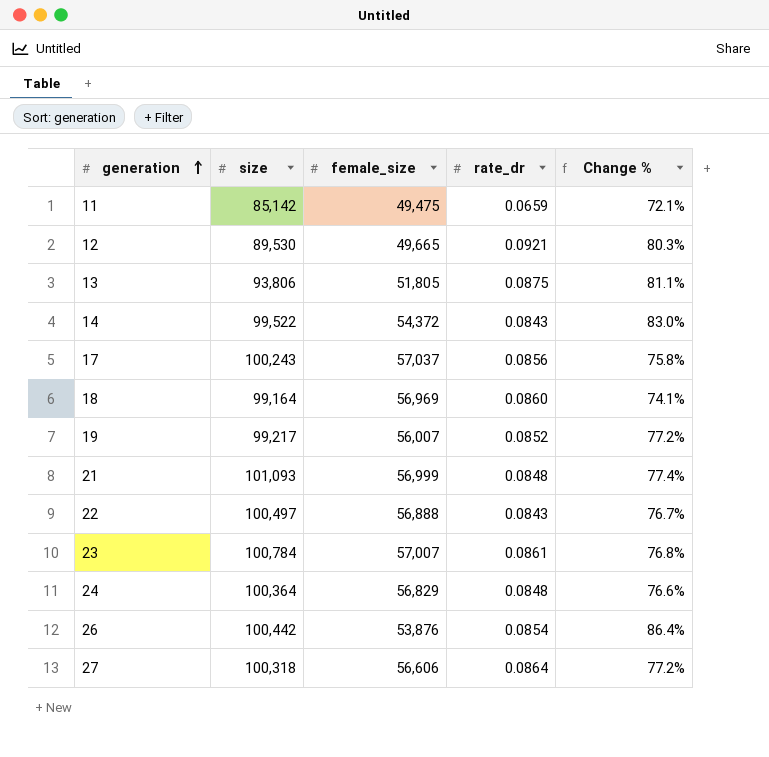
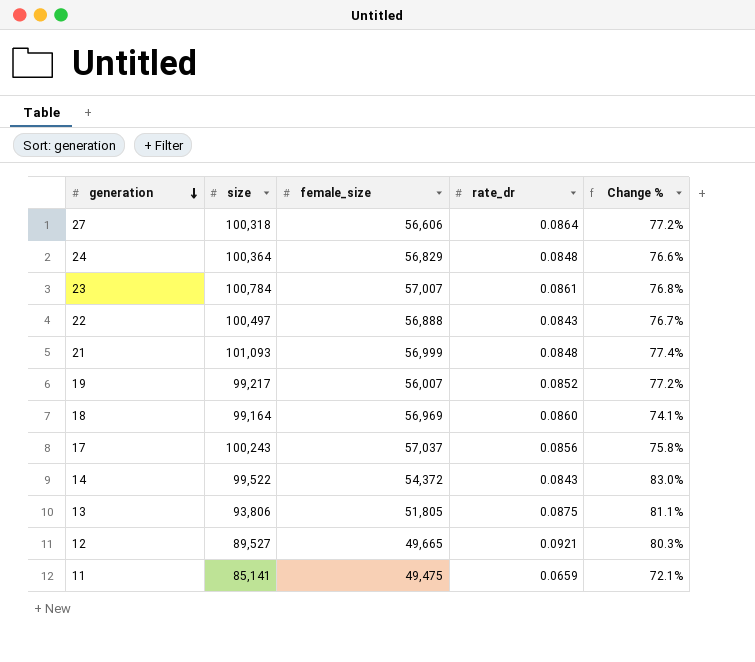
row order: generation ascending -> generation descending
row 26: 100,442 | 53,876 | 0.0854 | 86.4% -> none
12 | size: 89,530 -> 89,527
11 | size: 85,142 -> 85,141

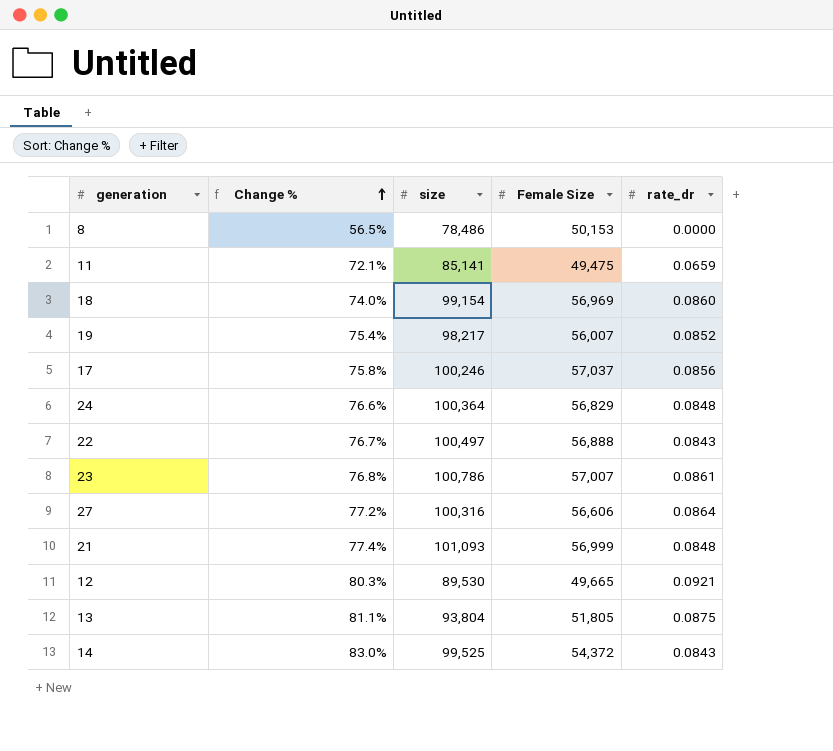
row order: generation descending -> Change % ascending
column Change % | position: 5 -> 2
column name: female_size -> Female Size
row 8: none -> 56.5% | 78,486 | 50,153 | 0.0000
18 | Change %: 74.1% -> 74.0%
18 | size: 99,164 -> 99,154
19 | Change %: 77.2% -> 75.4%
19 | size: 99,217 -> 98,217
17 | size: 100,243 -> 100,246
23 | size: 100,784 -> 100,786
27 | size: 100,318 -> 100,316
12 | size: 89,527 -> 89,530
13 | size: 93,806 -> 93,804
14 | size: 99,522 -> 99,525

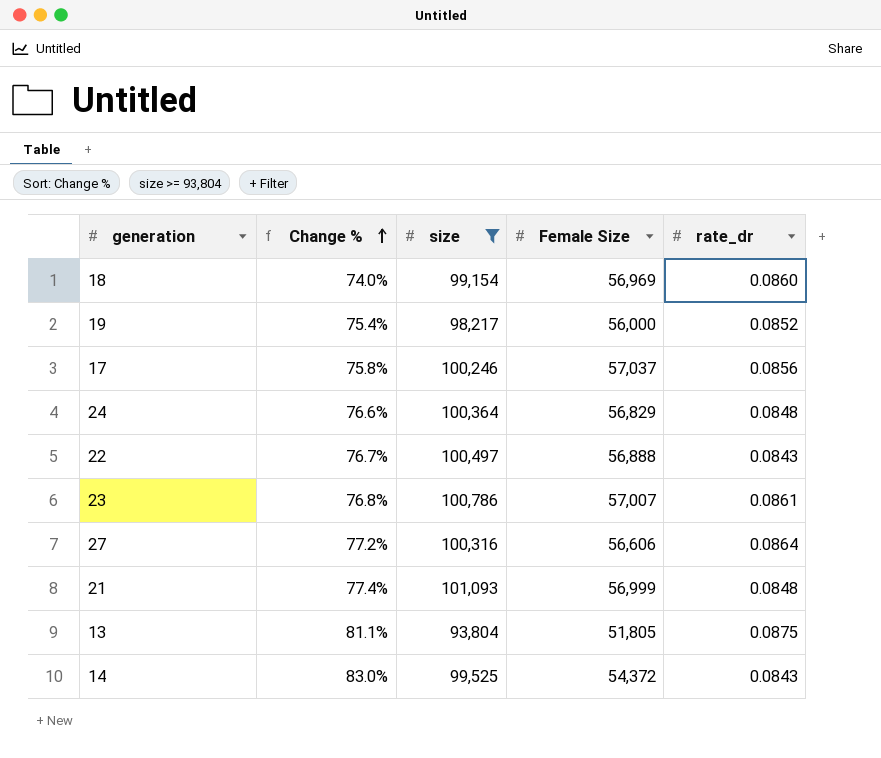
filter: none -> size >= 93,804
19 | Female Size: 56,007 -> 56,000

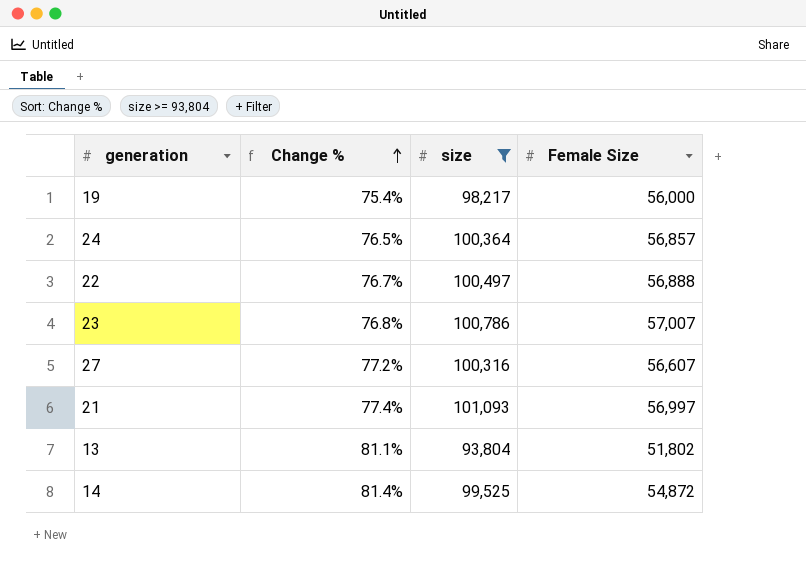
column rate_dr | position: 5 -> none
row 18: 74.0% | 99,154 | 56,969 | 0.0860 -> none
row 17: 75.8% | 100,246 | 57,037 | 0.0856 -> none
24 | Change %: 76.6% -> 76.5%
24 | Female Size: 56,829 -> 56,857
27 | Female Size: 56,606 -> 56,607
21 | Female Size: 56,999 -> 56,997
13 | Female Size: 51,805 -> 51,802
14 | Change %: 83.0% -> 81.4%
14 | Female Size: 54,372 -> 54,872

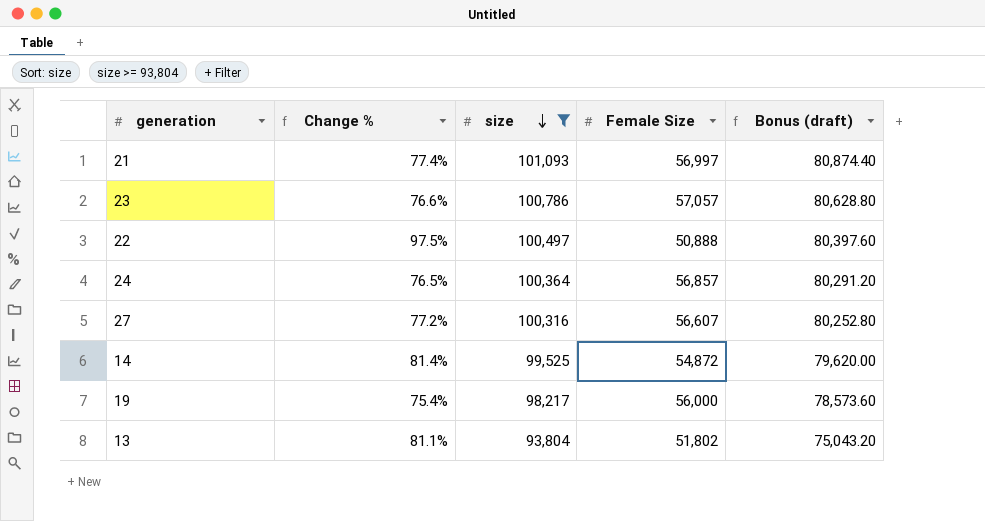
row order: Change % ascending -> size descending
column Bonus (draft) | formula: none -> [size] * 0.8
23 | Change %: 76.8% -> 76.6%
23 | Female Size: 57,007 -> 57,057
22 | Change %: 76.7% -> 97.5%
22 | Female Size: 56,888 -> 50,888

